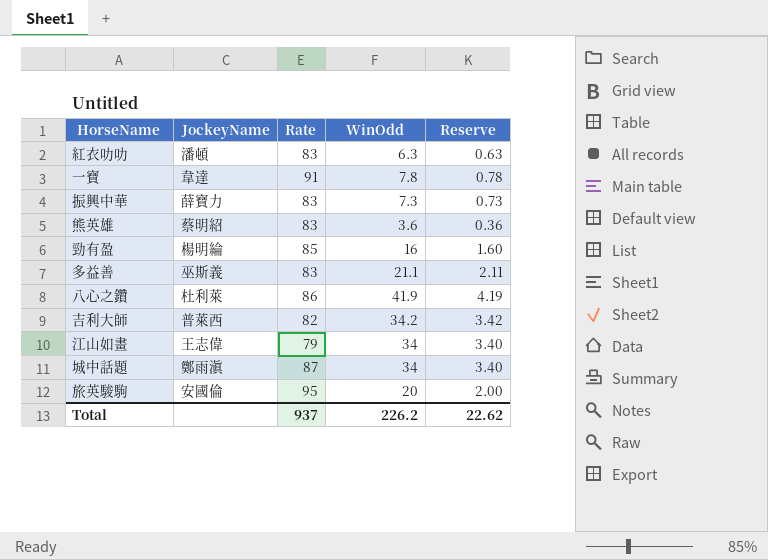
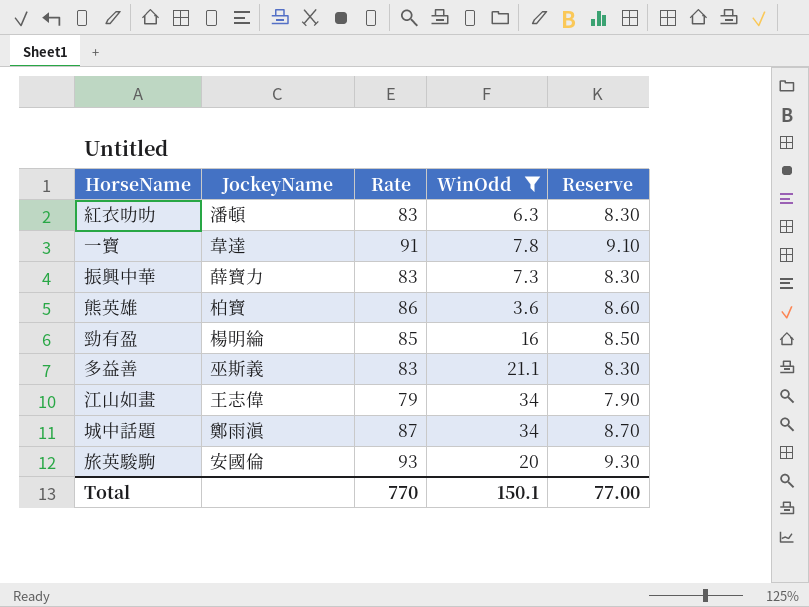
filter: none -> WinOdd <= 34
column Reserve | formula: [WinOdd] * 0.1 -> [Rate] * 0.1
熊英雄 | JockeyName: 蔡明紹 -> 柏寶
熊英雄 | Rate: 83 -> 86
旅英駿駒 | Rate: 95 -> 93
Total | Rate: 937 -> 770
Total | WinOdd: 226.2 -> 150.1
Total | Reserve: 22.62 -> 77.00

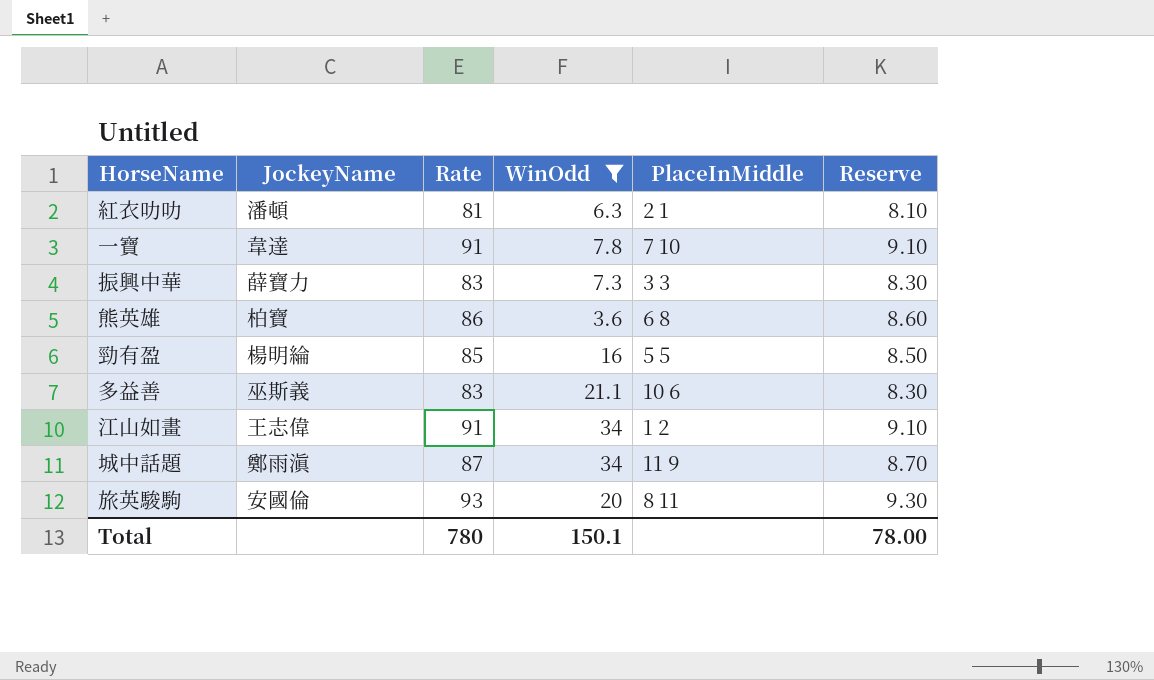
column PlaceInMiddle | position: none -> 5
紅衣叻叻 | Rate: 83 -> 81
紅衣叻叻 | Reserve: 8.30 -> 8.10
江山如畫 | Rate: 79 -> 91
江山如畫 | Reserve: 7.90 -> 9.10
Total | Rate: 770 -> 780
Total | Reserve: 77.00 -> 78.00

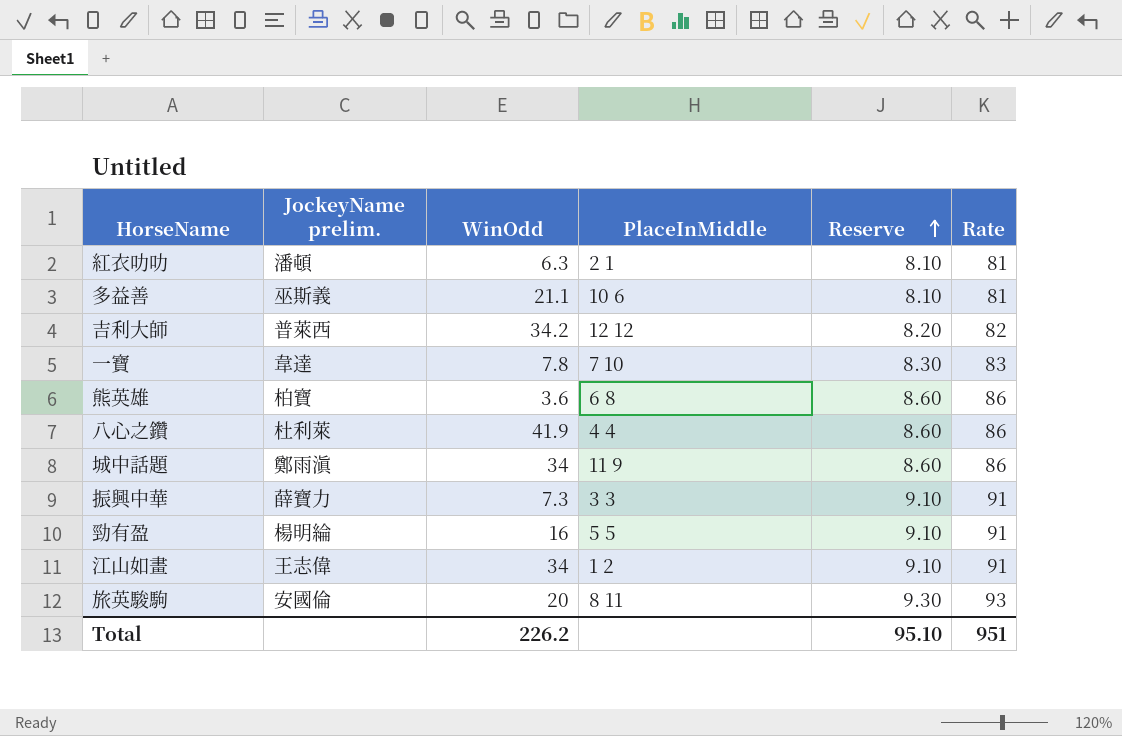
filter: WinOdd <= 34 -> none
row order: none -> Reserve ascending
column name: JockeyName -> JockeyName prelim.
column Rate | position: 3 -> 6
多益善 | Reserve: 8.30 -> 8.10
多益善 | Rate: 83 -> 81
一寶 | Reserve: 9.10 -> 8.30
一寶 | Rate: 91 -> 83
城中話題 | Reserve: 8.70 -> 8.60
城中話題 | Rate: 87 -> 86
振興中華 | Reserve: 8.30 -> 9.10
振興中華 | Rate: 83 -> 91
勁有盈 | Reserve: 8.50 -> 9.10
勁有盈 | Rate: 85 -> 91
Total | WinOdd: 150.1 -> 226.2
Total | Reserve: 78.00 -> 95.10
Total | Rate: 780 -> 951

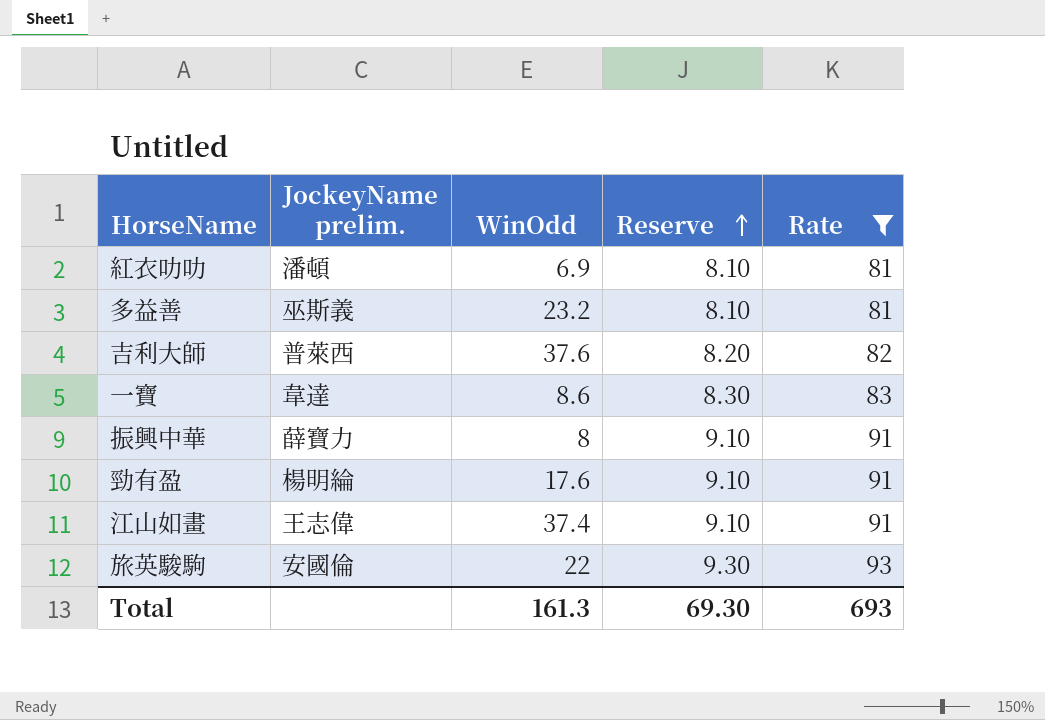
filter: none -> Rate != 86
column PlaceInMiddle | position: 4 -> none
紅衣叻叻 | WinOdd: 6.3 -> 6.9
多益善 | WinOdd: 21.1 -> 23.2
吉利大師 | WinOdd: 34.2 -> 37.6
一寶 | WinOdd: 7.8 -> 8.6
振興中華 | WinOdd: 7.3 -> 8
勁有盈 | WinOdd: 16 -> 17.6
江山如畫 | WinOdd: 34 -> 37.4
旅英駿駒 | WinOdd: 20 -> 22
Total | WinOdd: 226.2 -> 161.3
Total | Reserve: 95.10 -> 69.30
Total | Rate: 951 -> 693

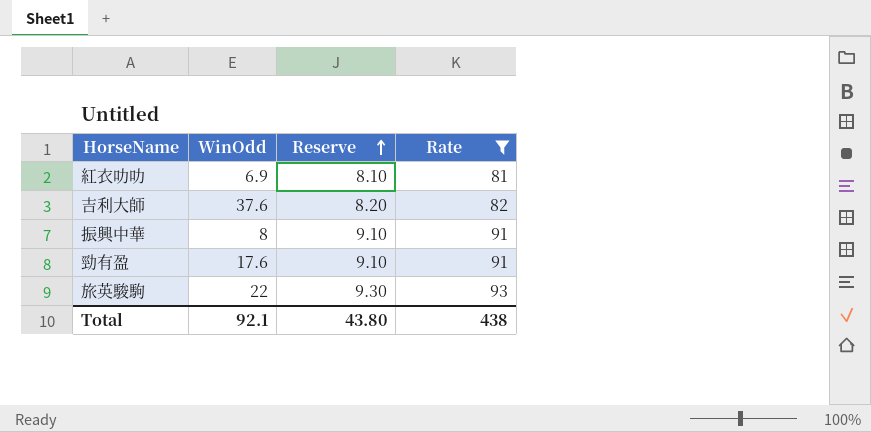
column JockeyName prelim. | position: 2 -> none
row 多益善: 巫斯義 | 23.2 | 8.10 | 81 -> none
row 一寶: 韋達 | 8.6 | 8.30 | 83 -> none
row 江山如畫: 王志偉 | 37.4 | 9.10 | 91 -> none
Total | WinOdd: 161.3 -> 92.1
Total | Reserve: 69.30 -> 43.80
Total | Rate: 693 -> 438

